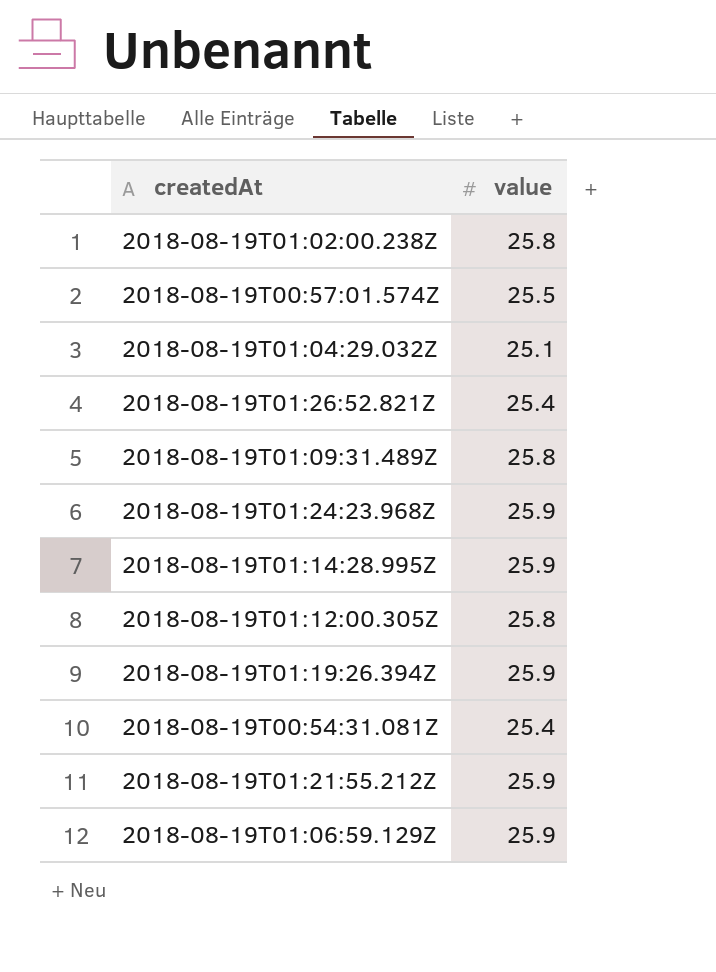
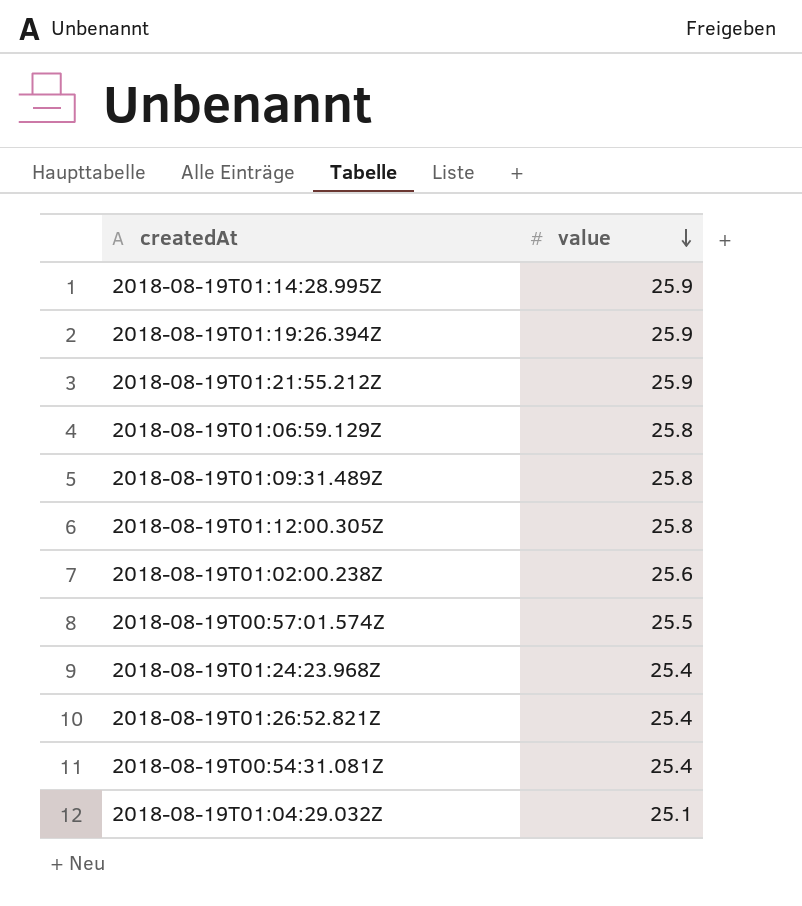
row order: none -> value descending
2018-08-19T01:06:59.129Z | value: 25.9 -> 25.8
2018-08-19T01:02:00.238Z | value: 25.8 -> 25.6
2018-08-19T01:24:23.968Z | value: 25.9 -> 25.4

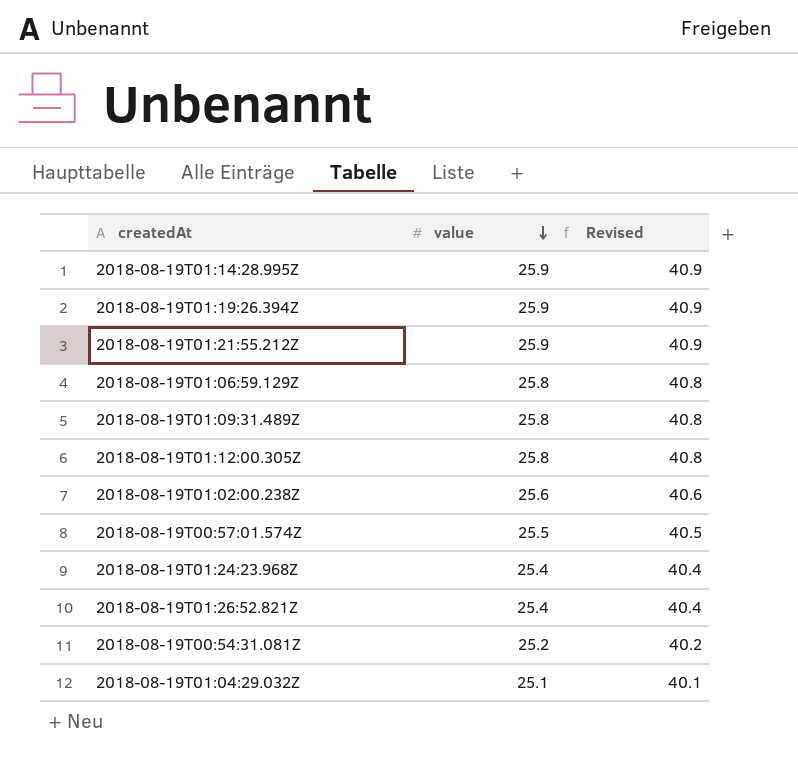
column Revised | formula: none -> [value] + 15
2018-08-19T00:54:31.081Z | value: 25.4 -> 25.2

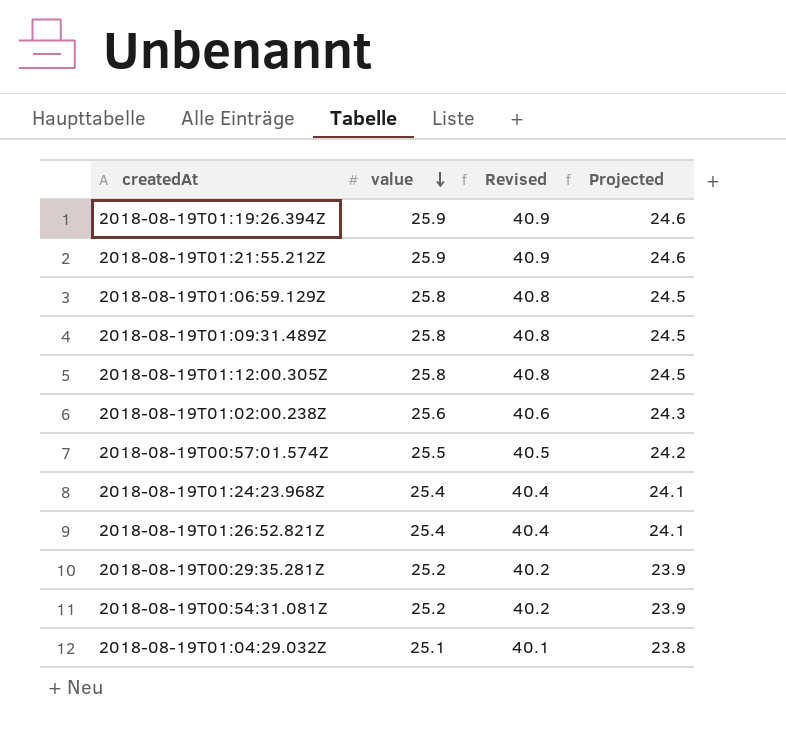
column Projected | formula: none -> [value] * 0.95
row 2018-08-19T01:14:28.995Z: 25.9 | 40.9 -> none
row 2018-08-19T00:29:35.281Z: none -> 25.2 | 40.2 | 23.9

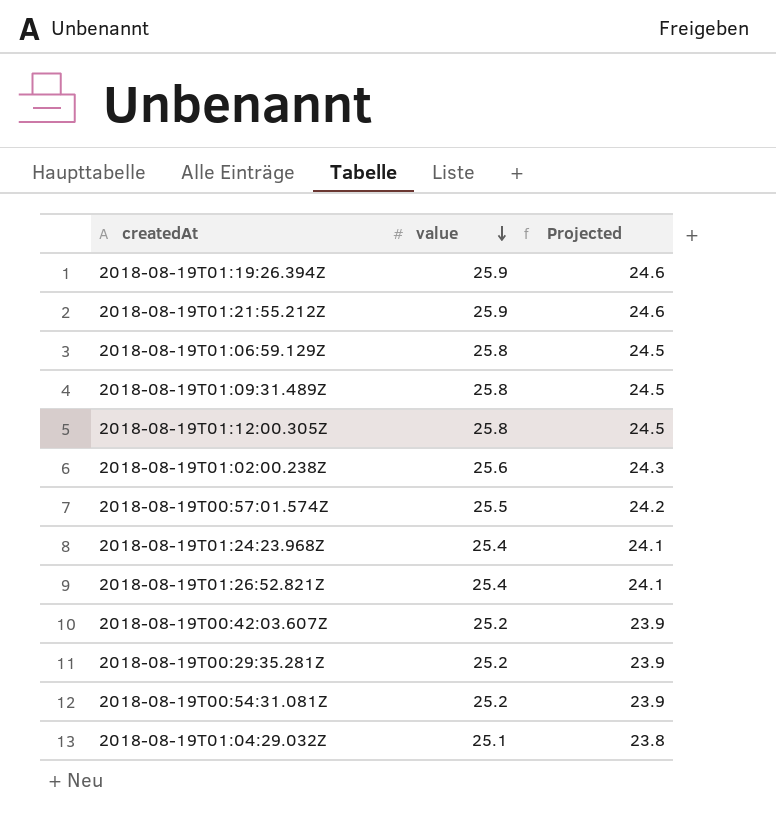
column Revised | formula: [value] + 15 -> none
row 2018-08-19T00:42:03.607Z: none -> 25.2 | 23.9

